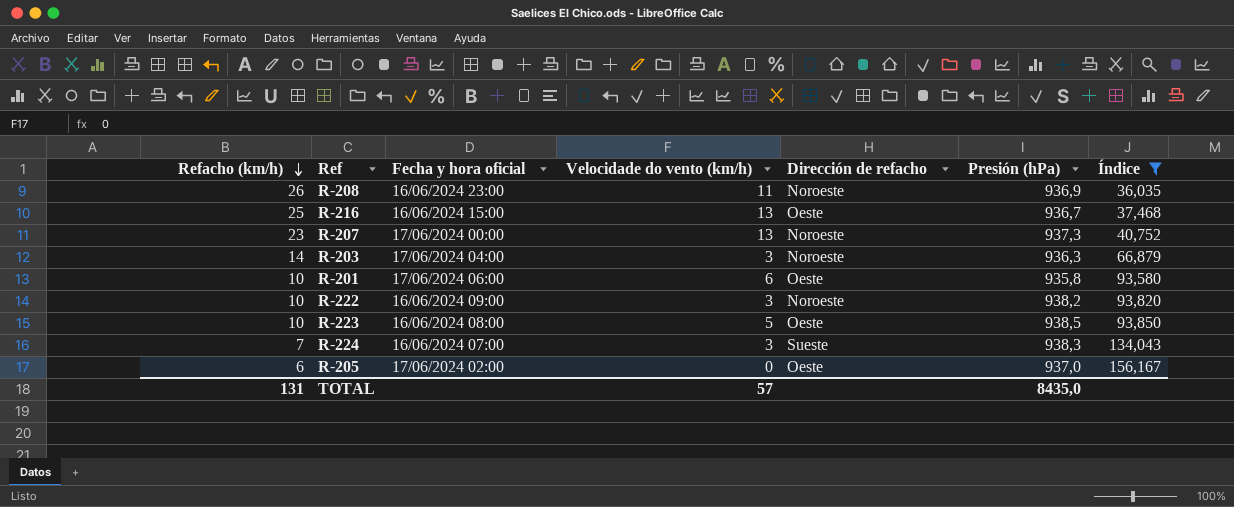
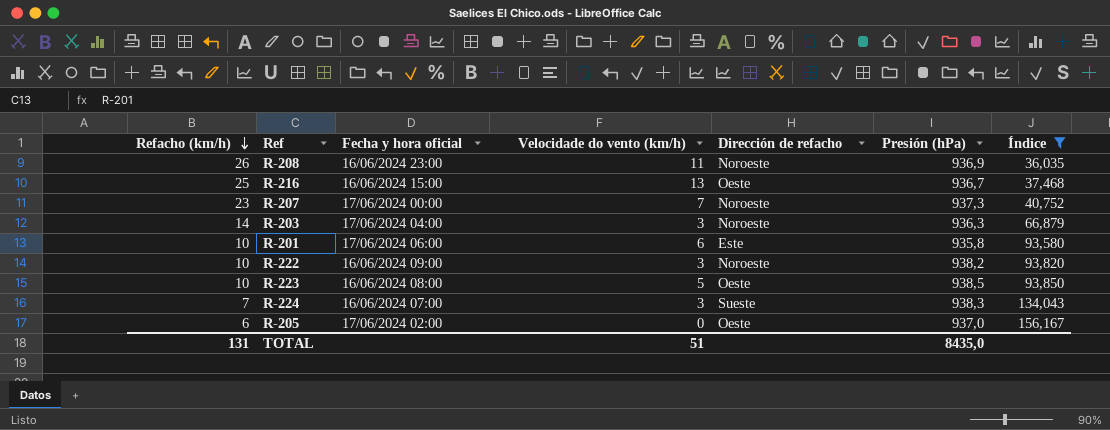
R-207 | Velocidade do vento (km/h): 13 -> 7
R-201 | Dirección de refacho: Oeste -> Este
TOTAL | Velocidade do vento (km/h): 57 -> 51

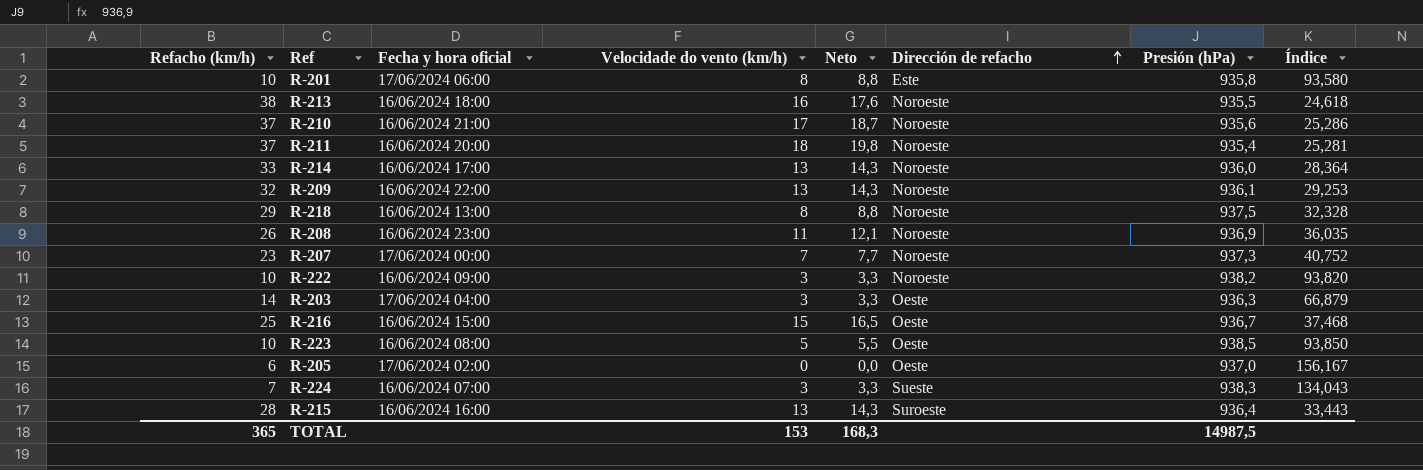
filter: Índice >= 36,035 -> none
row order: Refacho (km/h) descending -> Dirección de refacho ascending
column Neto | formula: none -> [Velocidade do vento (km/h)] * 1,1
R-201 | Velocidade do vento (km/h): 6 -> 8
R-203 | Dirección de refacho: Noroeste -> Oeste
R-216 | Velocidade do vento (km/h): 13 -> 15
TOTAL | Refacho (km/h): 131 -> 365
TOTAL | Velocidade do vento (km/h): 51 -> 153
TOTAL | Presión (hPa): 8435,0 -> 14987,5

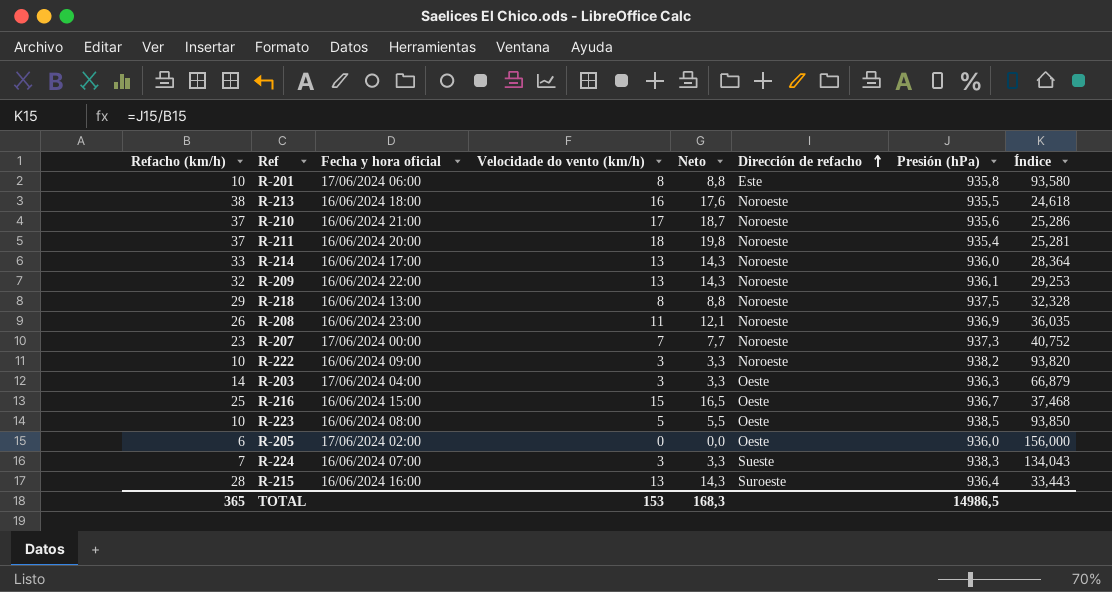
R-205 | Presión (hPa): 937,0 -> 936,0
R-205 | Índice: 156,167 -> 156,000
TOTAL | Presión (hPa): 14987,5 -> 14986,5

